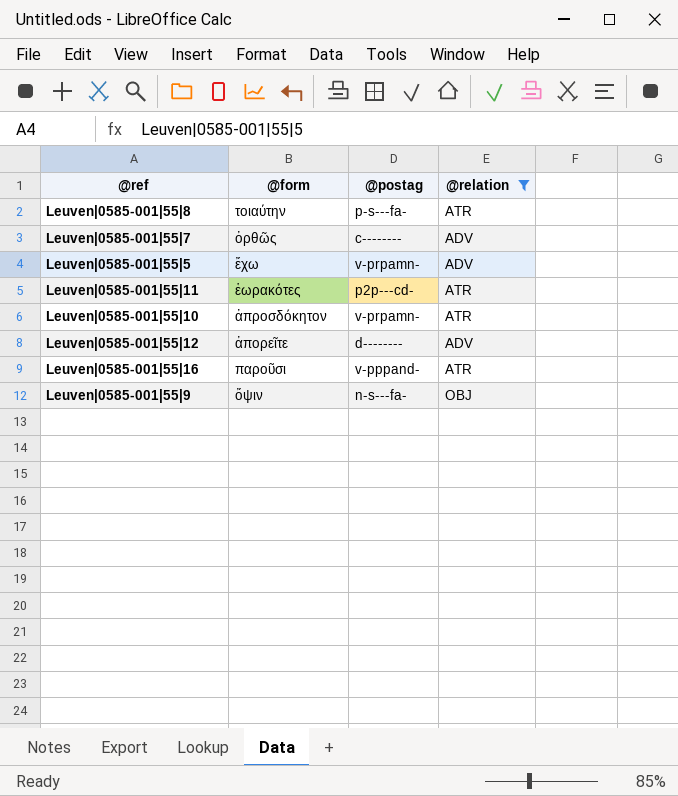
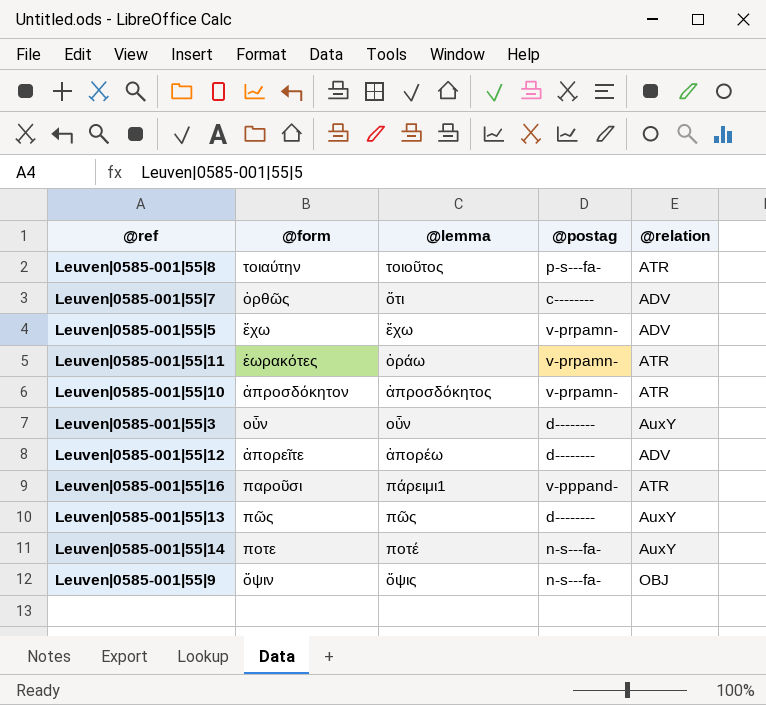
filter: @relation != AuxY -> none
column @lemma | position: none -> 3
Leuven|0585-001|55|11 | @postag: p2p---cd- -> v-prpamn-

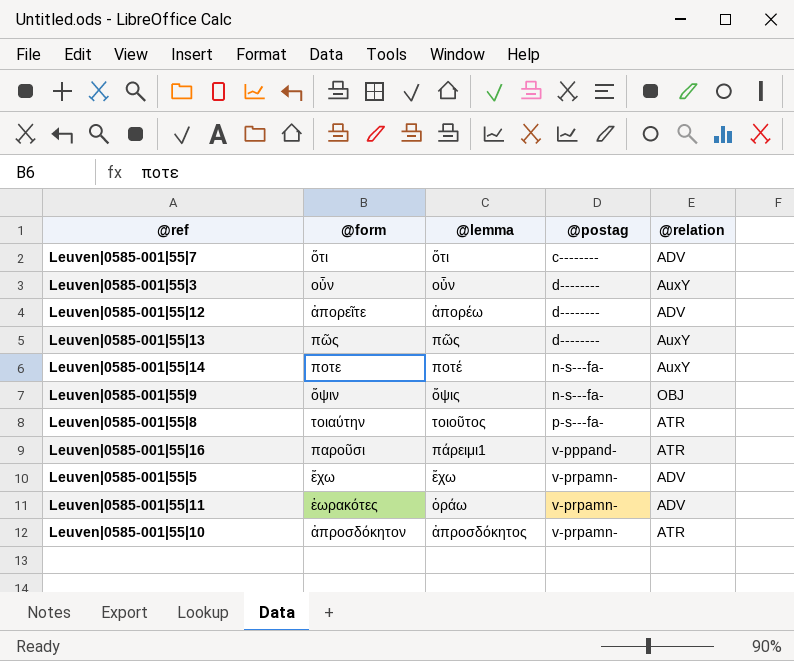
row order: none -> @postag ascending
Leuven|0585-001|55|7 | @form: ὀρθῶς -> ὅτι
Leuven|0585-001|55|11 | @relation: ATR -> ADV

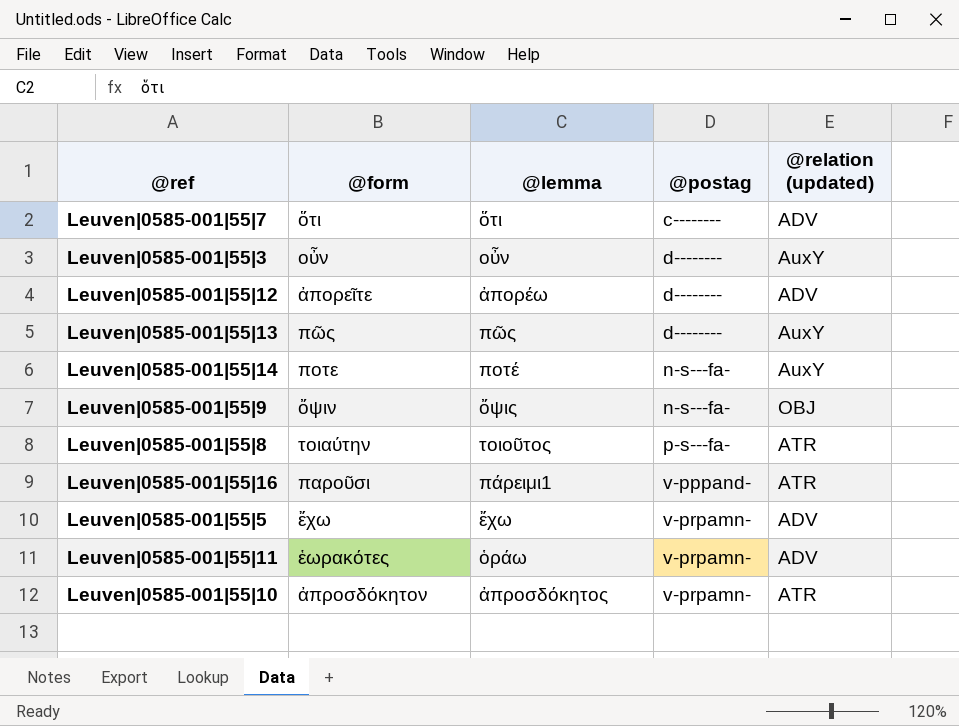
column name: @relation -> @relation (updated)

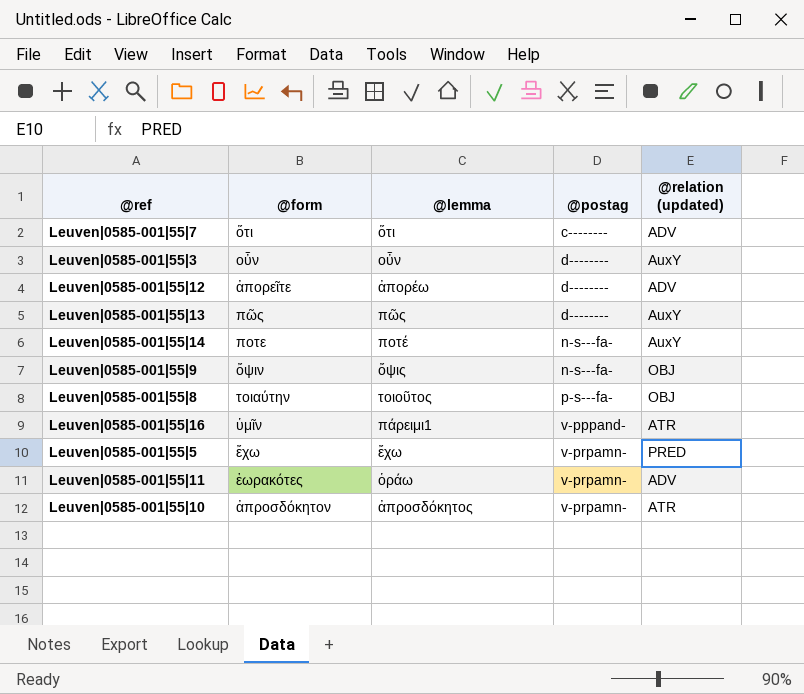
Leuven|0585-001|55|8 | @relation (updated): ATR -> OBJ
Leuven|0585-001|55|16 | @form: παροῦσι -> ὑμῖν
Leuven|0585-001|55|5 | @relation (updated): ADV -> PRED

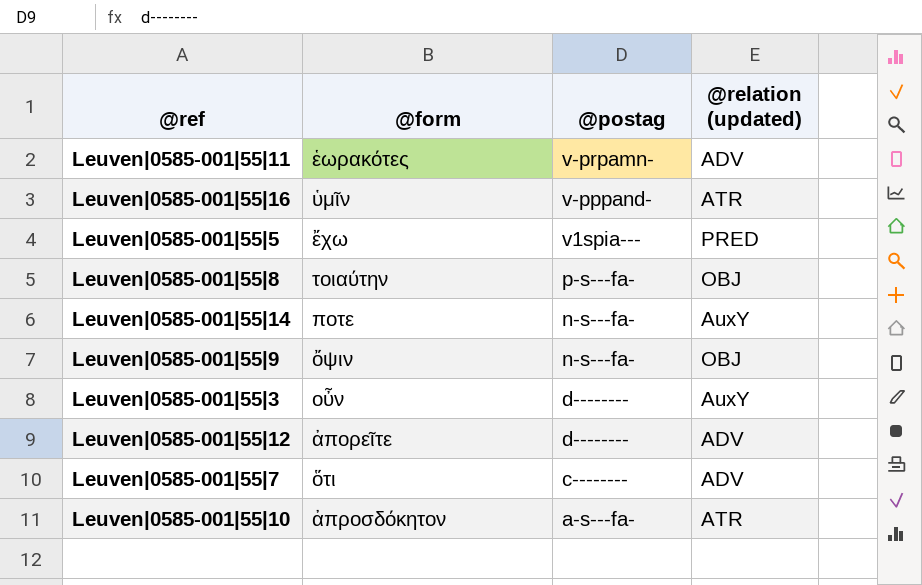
row order: @postag ascending -> @postag descending
column @lemma | position: 3 -> none
row Leuven|0585-001|55|13: πῶς | πῶς | d-------- | AuxY -> none
Leuven|0585-001|55|5 | @postag: v-prpamn- -> v1spia---
Leuven|0585-001|55|10 | @postag: v-prpamn- -> a-s---fa-

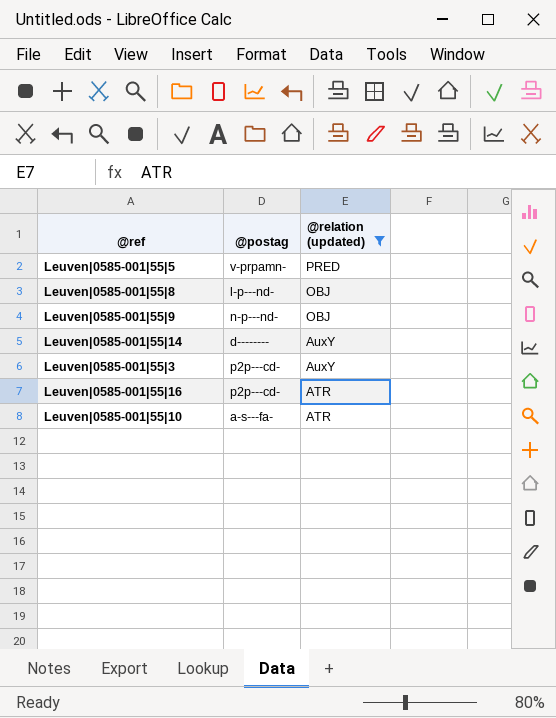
filter: none -> @relation (updated) != ADV
row order: @postag descending -> @relation (updated) descending
column @form | position: 2 -> none
Leuven|0585-001|55|5 | @postag: v1spia--- -> v-prpamn-
Leuven|0585-001|55|8 | @postag: p-s---fa- -> l-p---nd-
Leuven|0585-001|55|9 | @postag: n-s---fa- -> n-p---nd-
Leuven|0585-001|55|14 | @postag: n-s---fa- -> d--------
Leuven|0585-001|55|3 | @postag: d-------- -> p2p---cd-
Leuven|0585-001|55|16 | @postag: v-pppand- -> p2p---cd-

